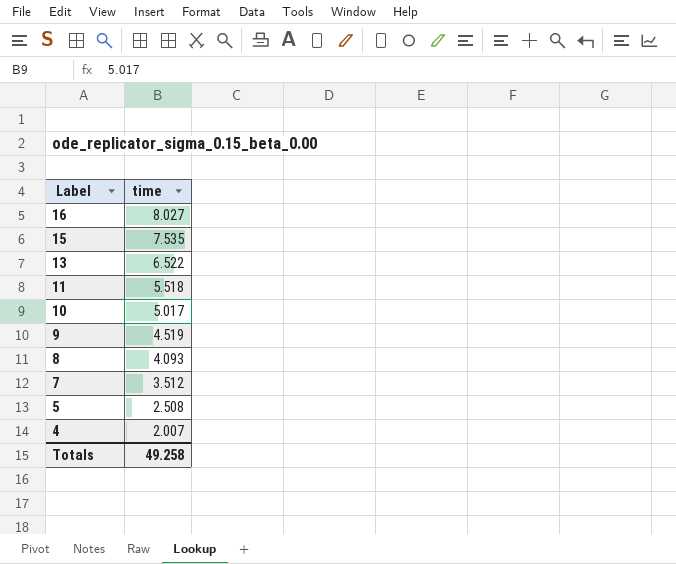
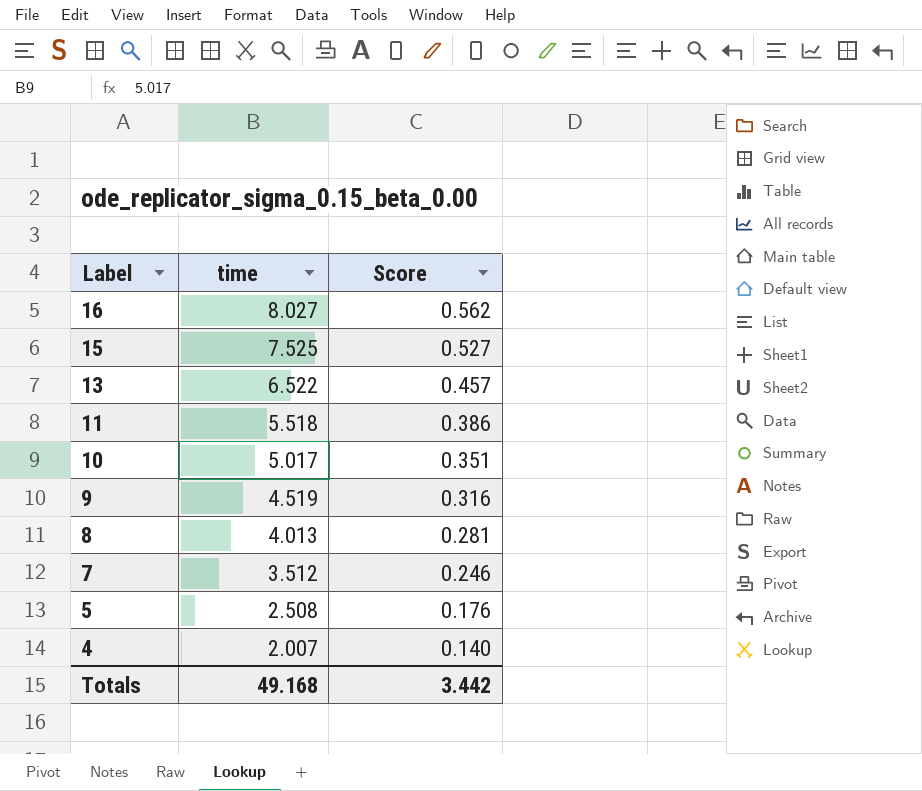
column Score | formula: none -> [time] * 0.07
15 | time: 7.535 -> 7.525
8 | time: 4.093 -> 4.013
Totals | time: 49.258 -> 49.168

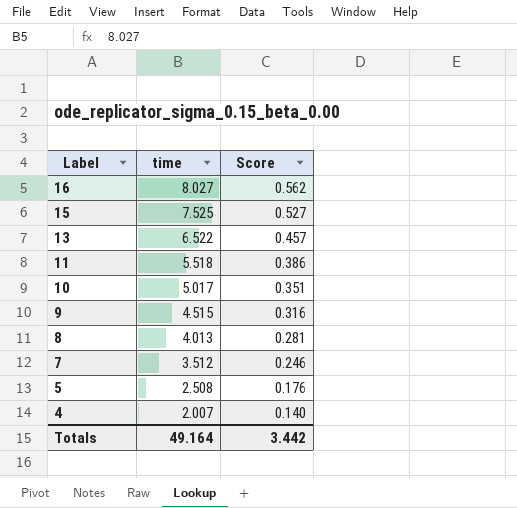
9 | time: 4.519 -> 4.515
Totals | time: 49.168 -> 49.164

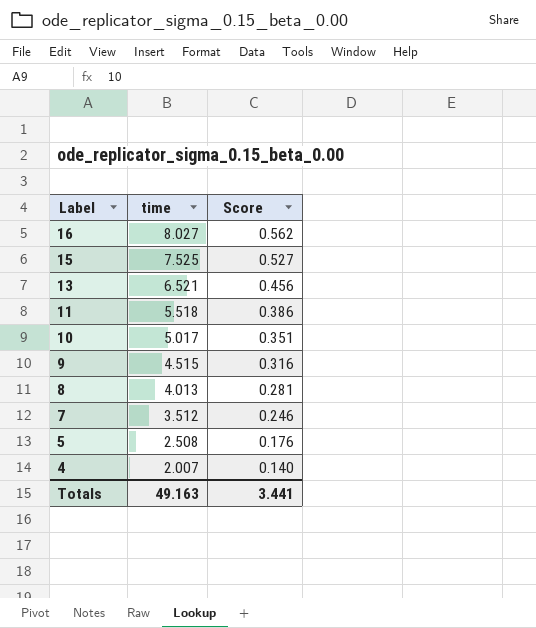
13 | time: 6.522 -> 6.521
13 | Score: 0.457 -> 0.456
Totals | time: 49.164 -> 49.163
Totals | Score: 3.442 -> 3.441

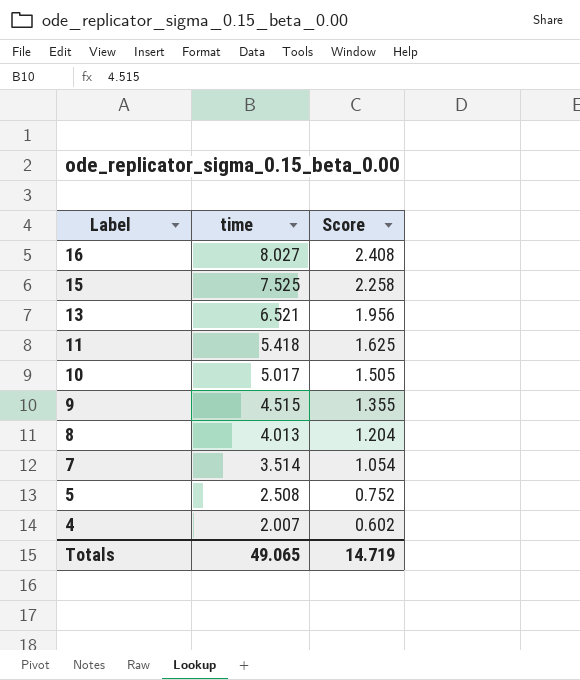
column Score | formula: [time] * 0.07 -> [time] * 0.3
11 | time: 5.518 -> 5.418
7 | time: 3.512 -> 3.514
Totals | time: 49.163 -> 49.065
Totals | Score: 3.441 -> 14.719

